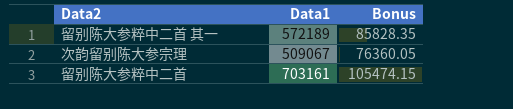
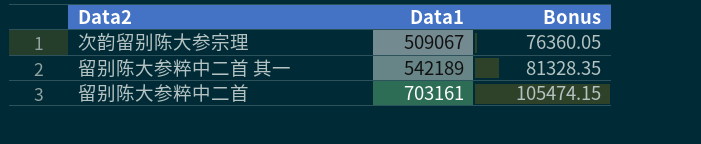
row order: none -> Data1 ascending
留别陈大参粹中二首 其一 | Data1: 572189 -> 542189
留别陈大参粹中二首 其一 | Bonus: 85828.35 -> 81328.35

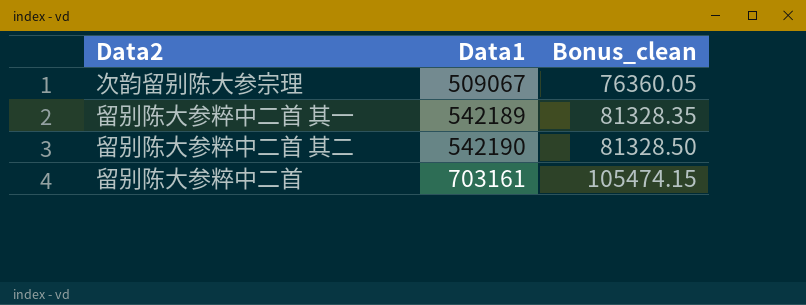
column name: Bonus -> Bonus_clean
row 留别陈大参粹中二首 其二: none -> 542190 | 81328.50

